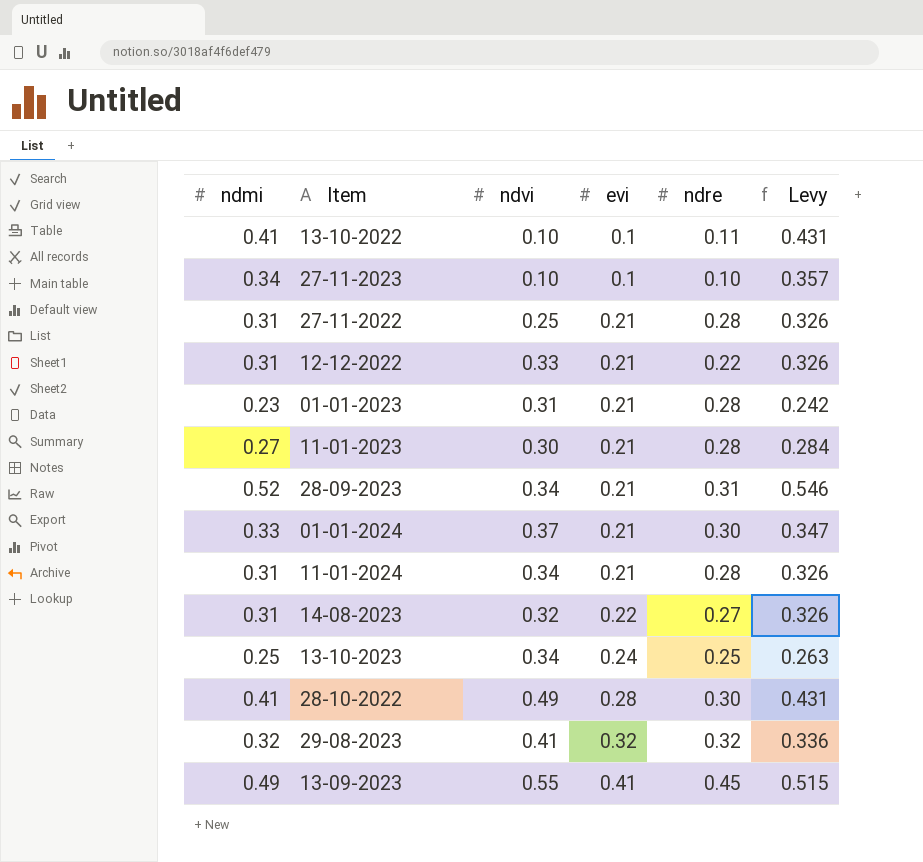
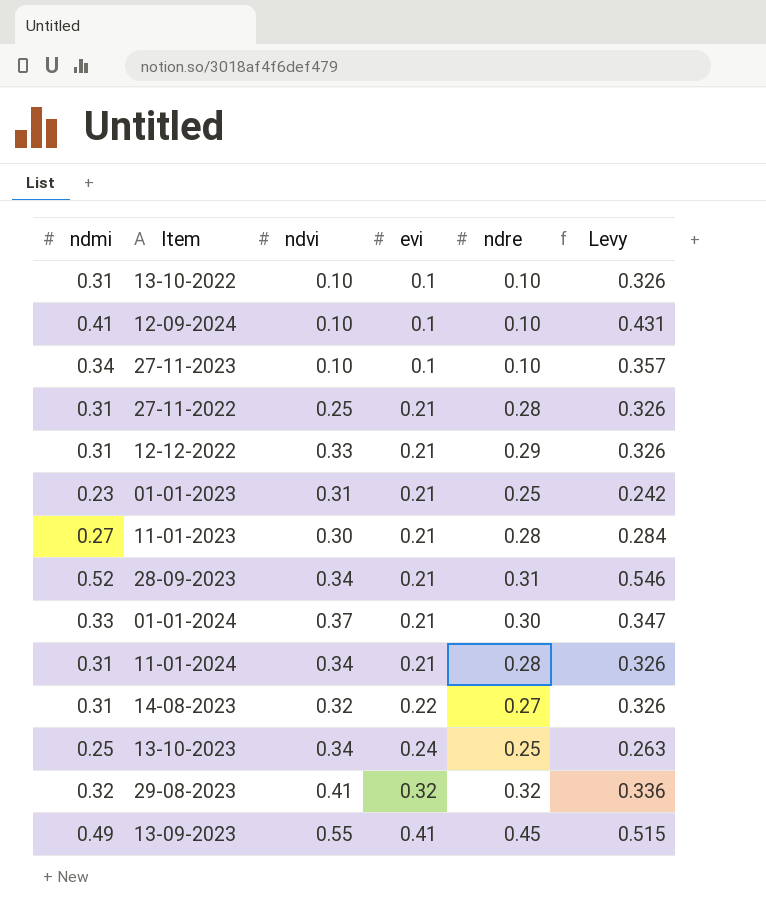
row 28-10-2022: 0.41 | 0.49 | 0.28 | 0.30 | 0.431 -> none
13-10-2022 | ndmi: 0.41 -> 0.31
13-10-2022 | ndre: 0.11 -> 0.10
13-10-2022 | Levy: 0.431 -> 0.326
row 12-09-2024: none -> 0.41 | 0.10 | 0.1 | 0.10 | 0.431
12-12-2022 | ndre: 0.22 -> 0.29
01-01-2023 | ndre: 0.28 -> 0.25

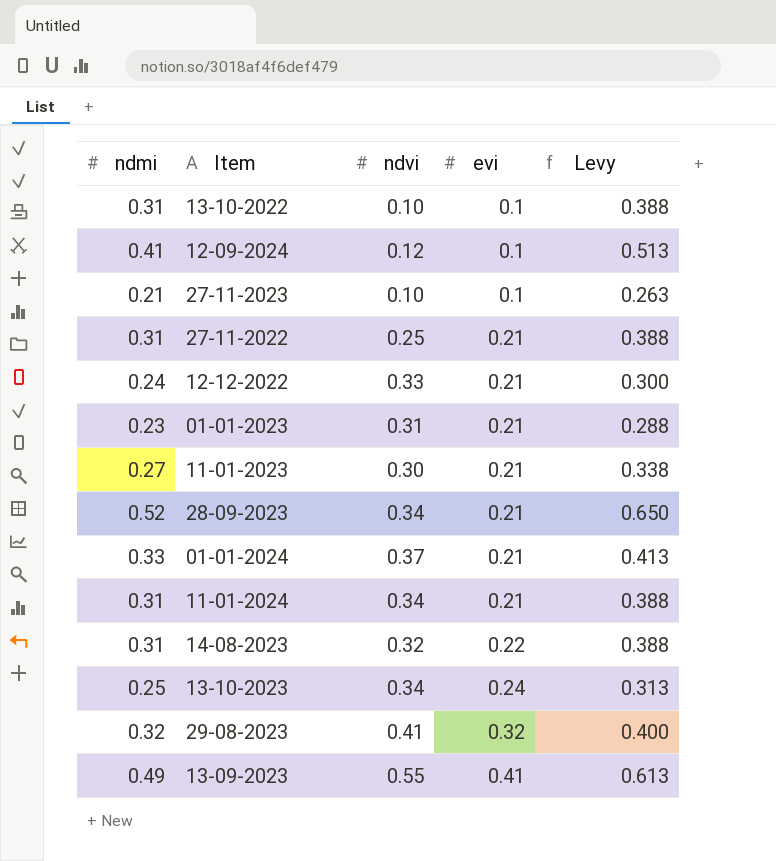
column ndre | position: 5 -> none
column Levy | formula: [ndmi] * 1.05 -> [ndmi] * 1.25
12-09-2024 | ndvi: 0.10 -> 0.12
27-11-2023 | ndmi: 0.34 -> 0.21
12-12-2022 | ndmi: 0.31 -> 0.24

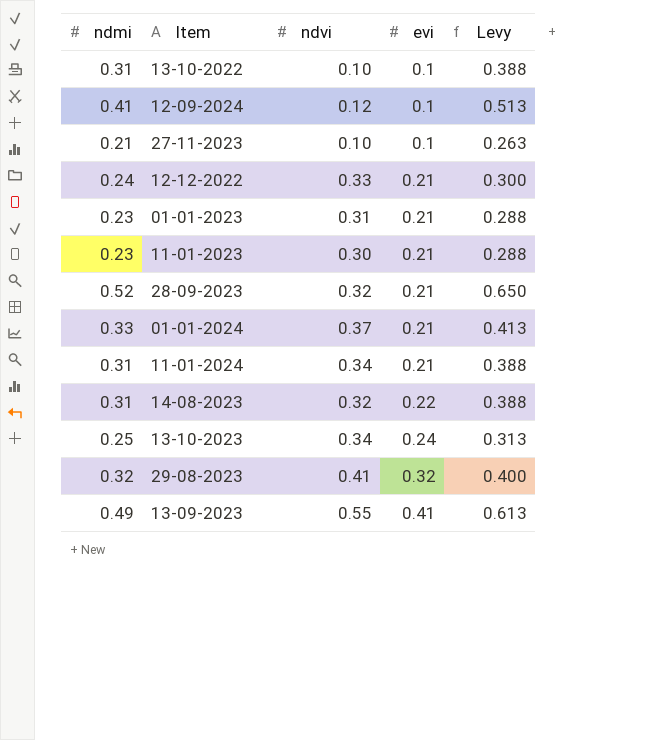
row 27-11-2022: 0.31 | 0.25 | 0.21 | 0.388 -> none
11-01-2023 | ndmi: 0.27 -> 0.23
11-01-2023 | Levy: 0.338 -> 0.288
28-09-2023 | ndvi: 0.34 -> 0.32

